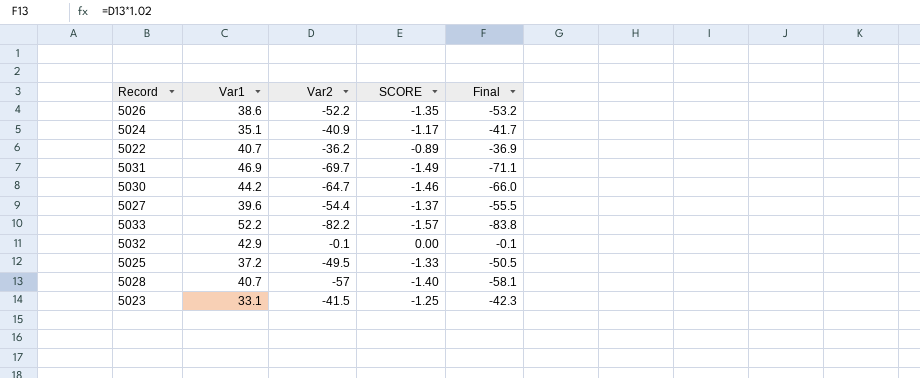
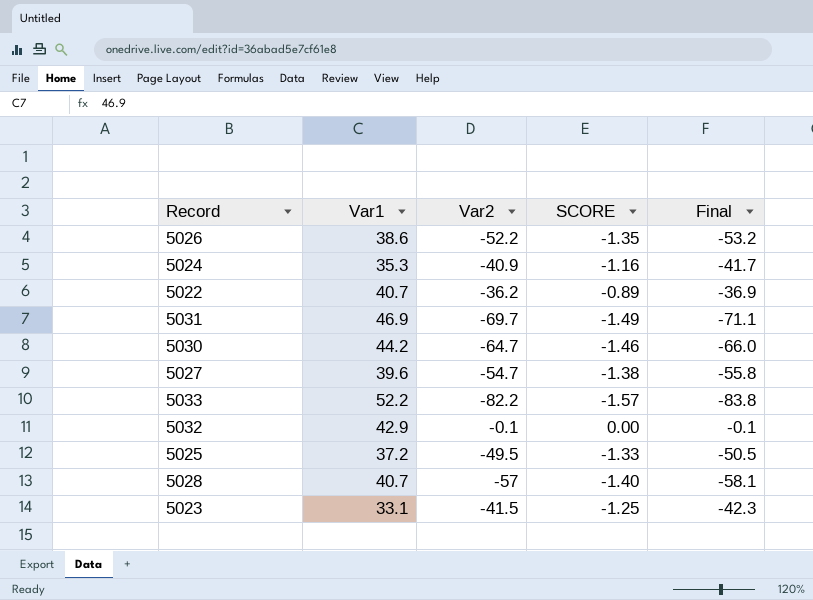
5024 | Var1: 35.1 -> 35.3
5024 | SCORE: -1.17 -> -1.16
5027 | Var2: -54.4 -> -54.7
5027 | SCORE: -1.37 -> -1.38
5027 | Final: -55.5 -> -55.8

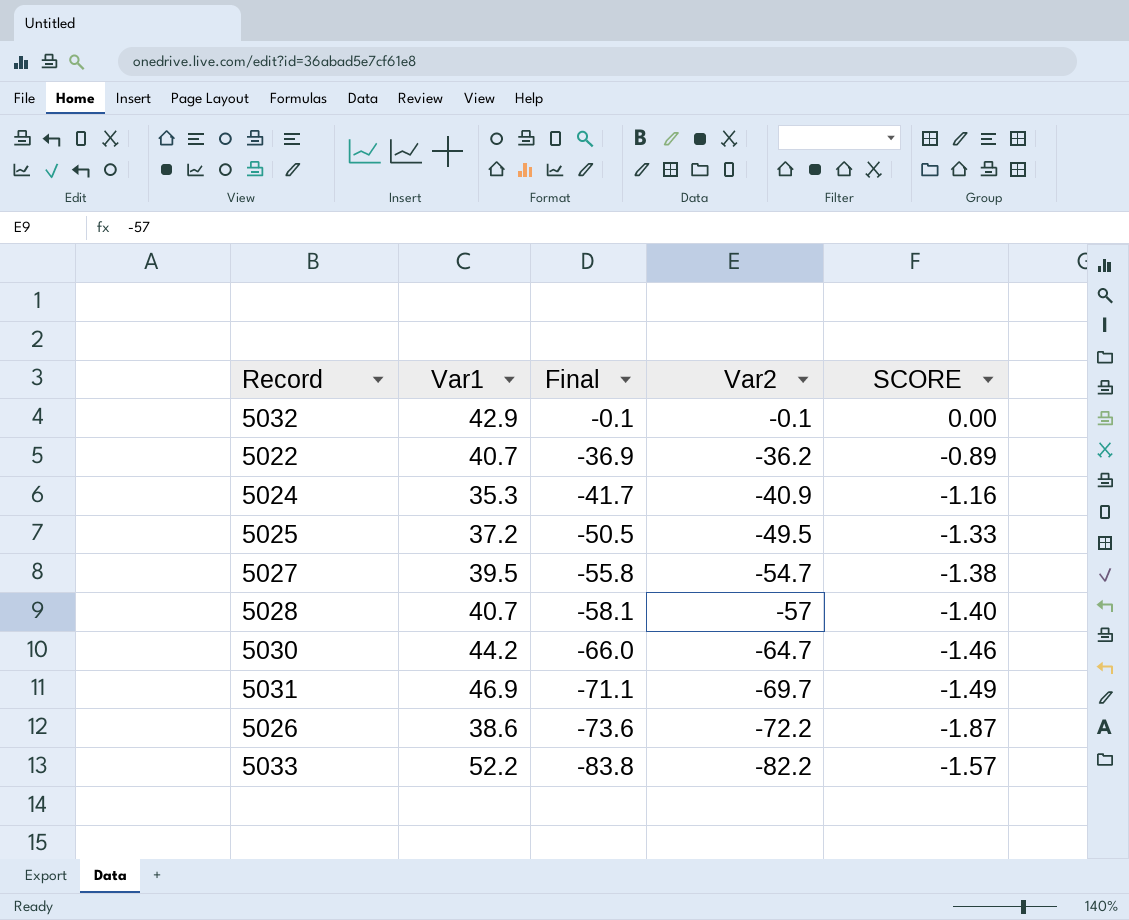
row order: none -> Final descending
column Final | position: 5 -> 3
row 5023: 33.1 | -41.5 | -1.25 | -42.3 -> none
5027 | Var1: 39.6 -> 39.5
5026 | Final: -53.2 -> -73.6
5026 | Var2: -52.2 -> -72.2
5026 | SCORE: -1.35 -> -1.87

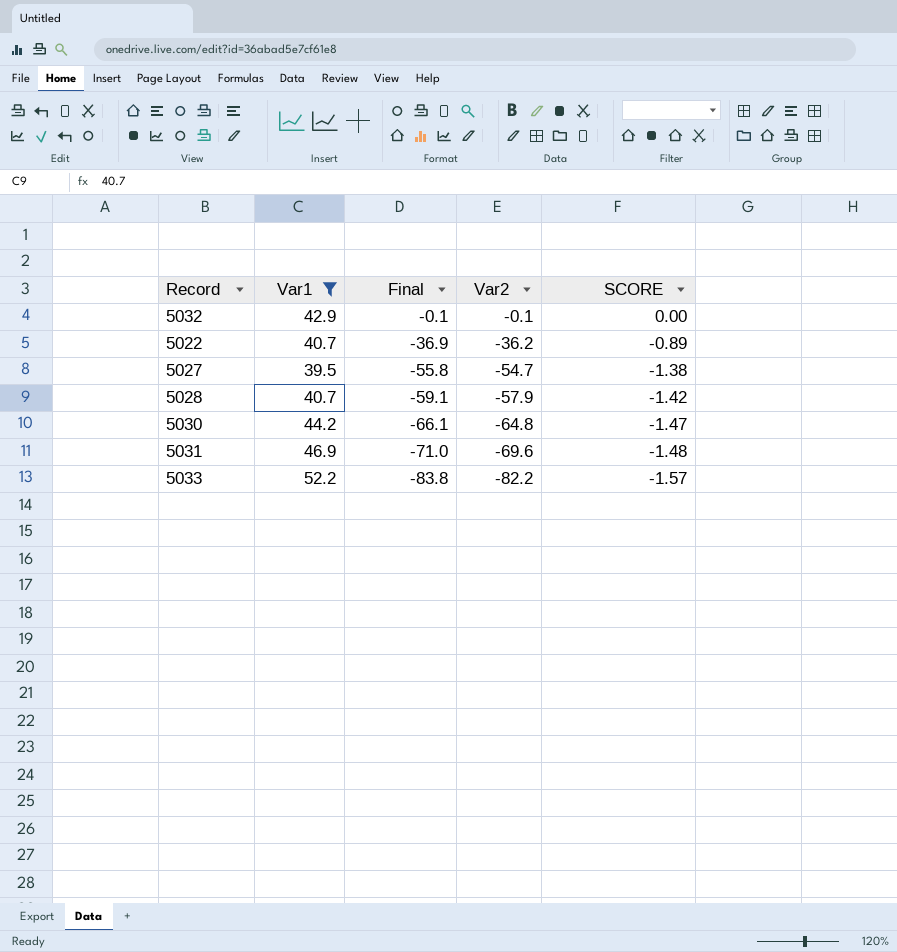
filter: none -> Var1 >= 39.5
5028 | Final: -58.1 -> -59.1
5028 | Var2: -57 -> -57.9
5028 | SCORE: -1.40 -> -1.42
5030 | Final: -66.0 -> -66.1
5030 | Var2: -64.7 -> -64.8
5030 | SCORE: -1.46 -> -1.47
5031 | Final: -71.1 -> -71.0
5031 | Var2: -69.7 -> -69.6
5031 | SCORE: -1.49 -> -1.48

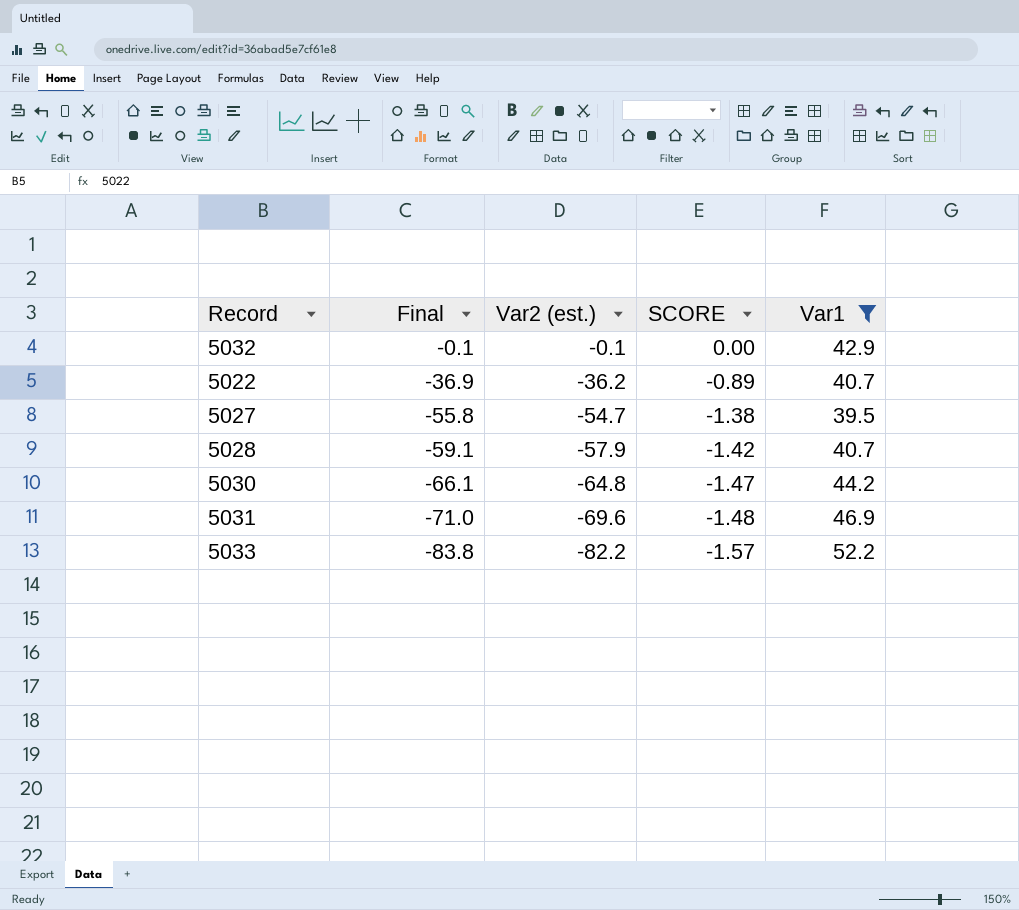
column name: Var2 -> Var2 (est.)
column Var1 | position: 2 -> 5

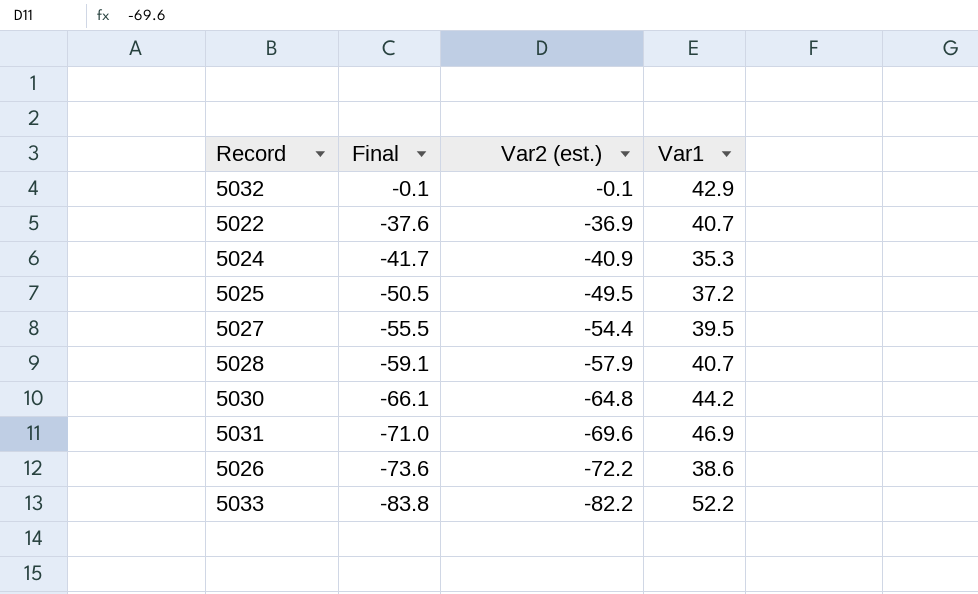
filter: Var1 >= 39.5 -> none
column SCORE | formula: [Var2 (est.)] / [Var1] -> none
5022 | Final: -36.9 -> -37.6
5022 | Var2 (est.): -36.2 -> -36.9
5027 | Final: -55.8 -> -55.5
5027 | Var2 (est.): -54.7 -> -54.4

